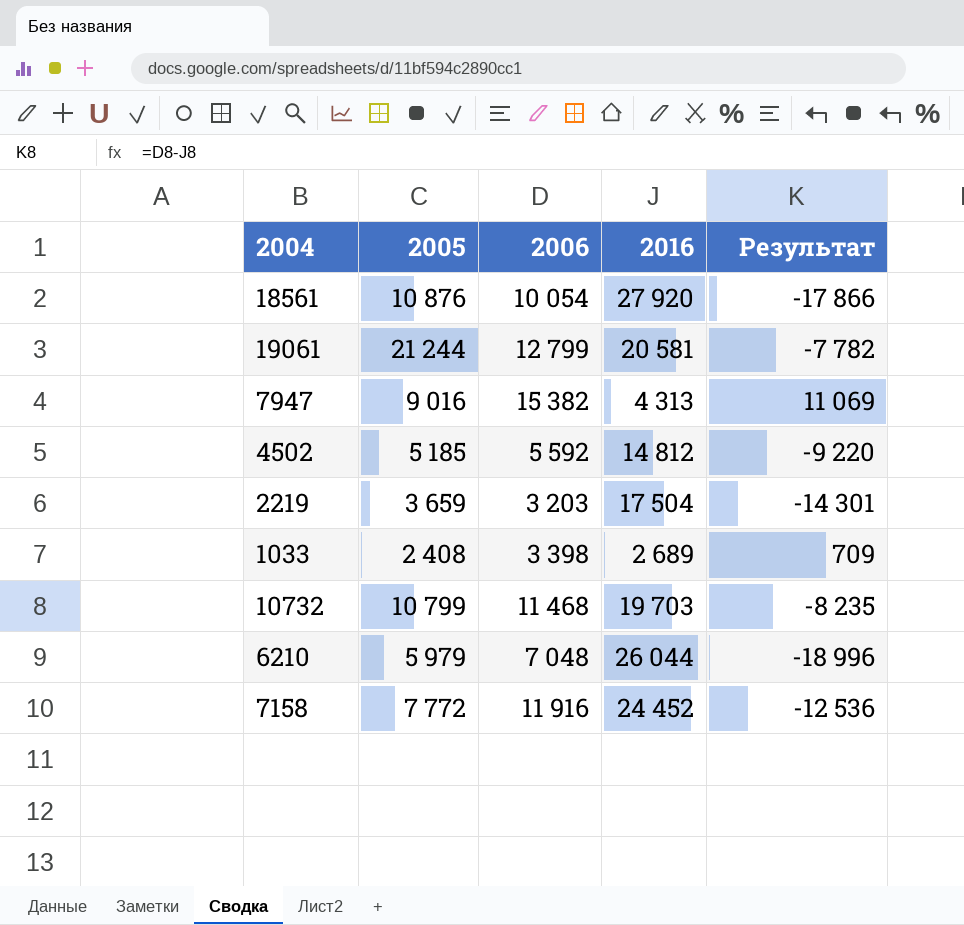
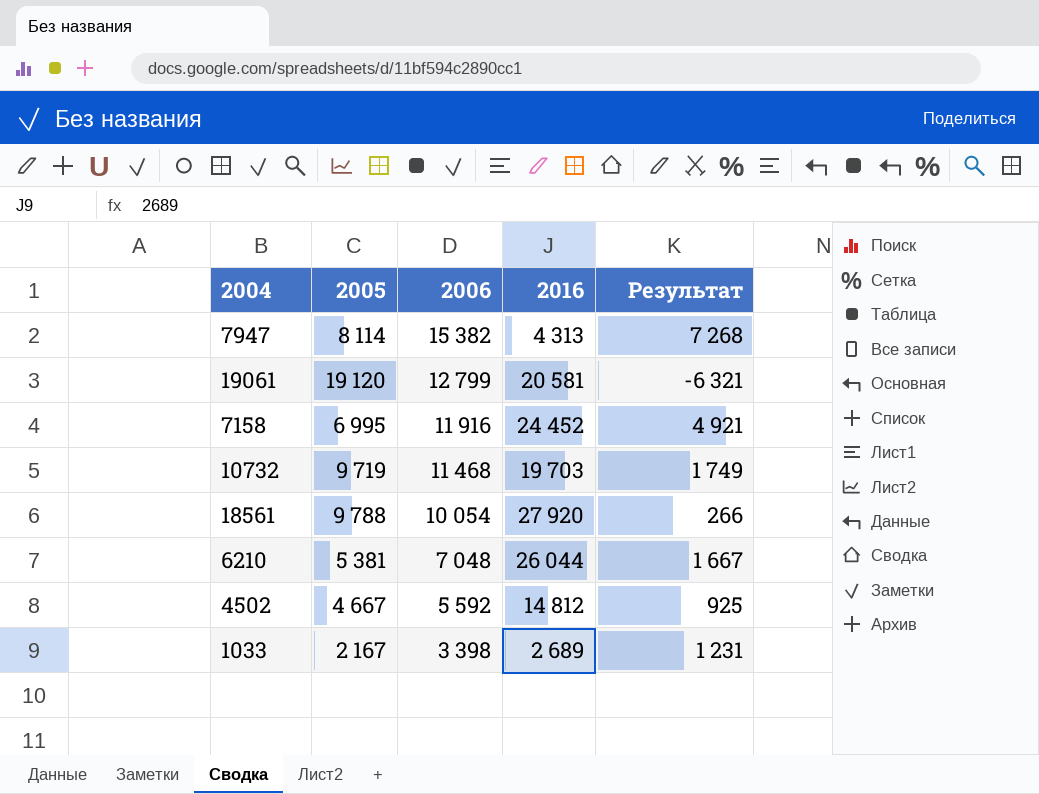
row order: none -> 2006 descending
column Результат | formula: [2006] - [2016] -> [2006] - [2005]
row 2219: 3 659 | 3 203 | 17 504 | -14 301 -> none
7947 | 2005: 9 016 -> 8 114
19061 | 2005: 21 244 -> 19 120
7158 | 2005: 7 772 -> 6 995
10732 | 2005: 10 799 -> 9 719
18561 | 2005: 10 876 -> 9 788
6210 | 2005: 5 979 -> 5 381
4502 | 2005: 5 185 -> 4 667
1033 | 2005: 2 408 -> 2 167

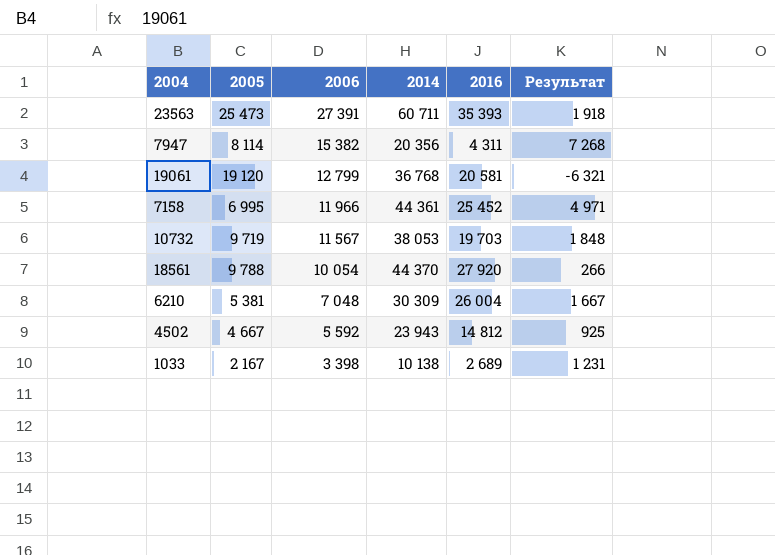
column 2014 | position: none -> 4
row 23563: none -> 25 473 | 27 391 | 60 711 | 35 393 | 1 918
7947 | 2016: 4 313 -> 4 311
7158 | 2006: 11 916 -> 11 966
7158 | 2016: 24 452 -> 25 452
7158 | Результат: 4 921 -> 4 971
10732 | 2006: 11 468 -> 11 567
10732 | Результат: 1 749 -> 1 848
6210 | 2016: 26 044 -> 26 004

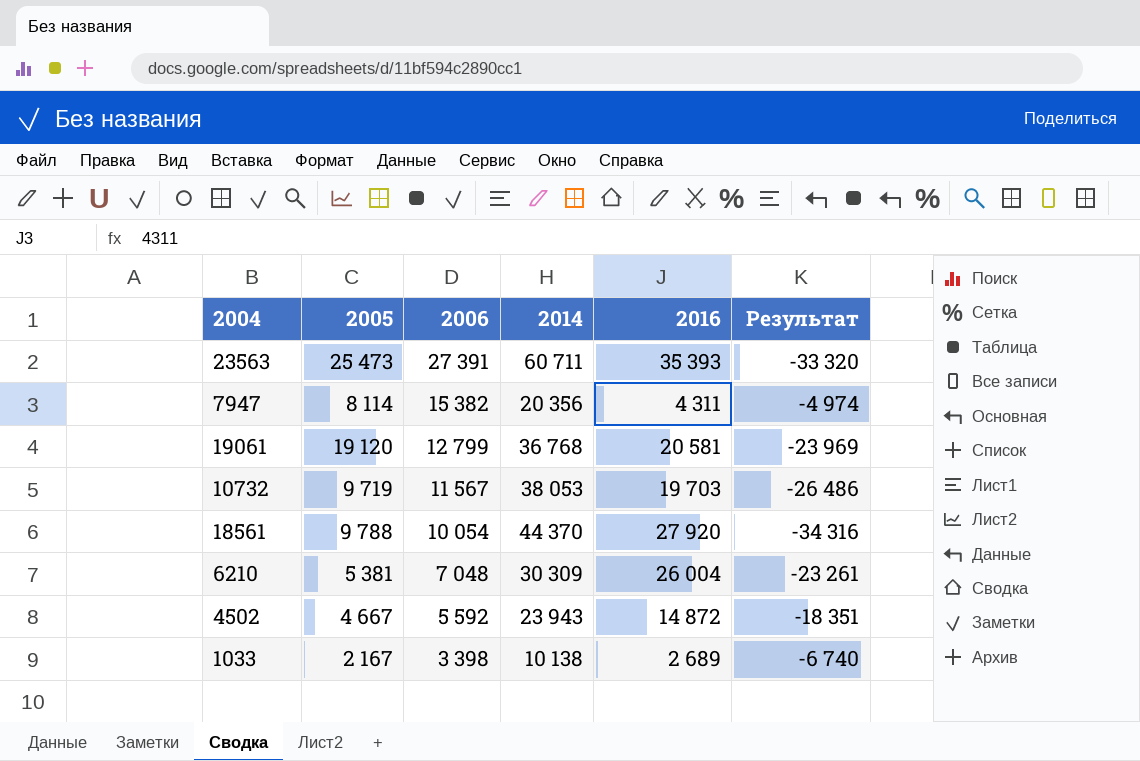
column Результат | formula: [2006] - [2005] -> [2006] - [2014]
row 7158: 6 995 | 11 966 | 44 361 | 25 452 | 4 971 -> none
4502 | 2016: 14 812 -> 14 872

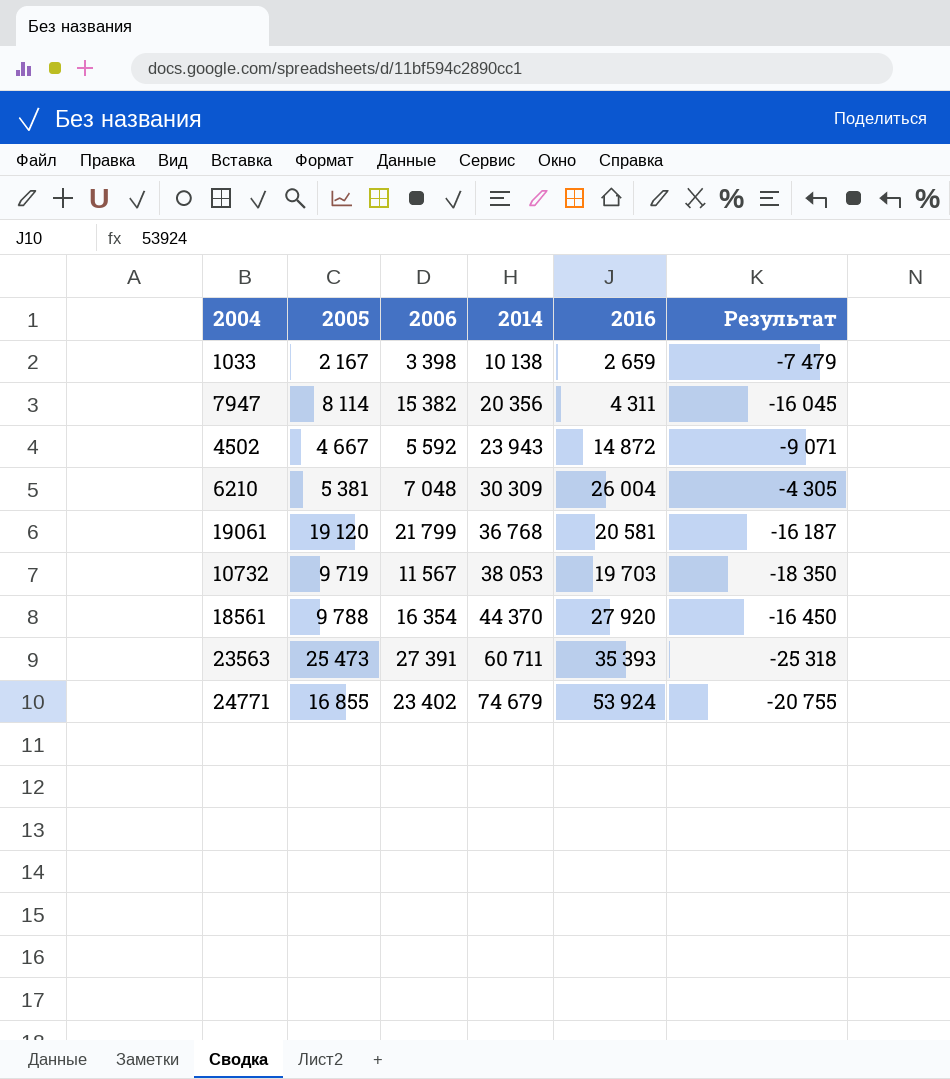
row order: 2006 descending -> 2014 ascending
column Результат | formula: [2006] - [2014] -> [2016] - [2014]
1033 | 2016: 2 689 -> 2 659
19061 | 2006: 12 799 -> 21 799
18561 | 2006: 10 054 -> 16 354
row 24771: none -> 16 855 | 23 402 | 74 679 | 53 924 | -20 755

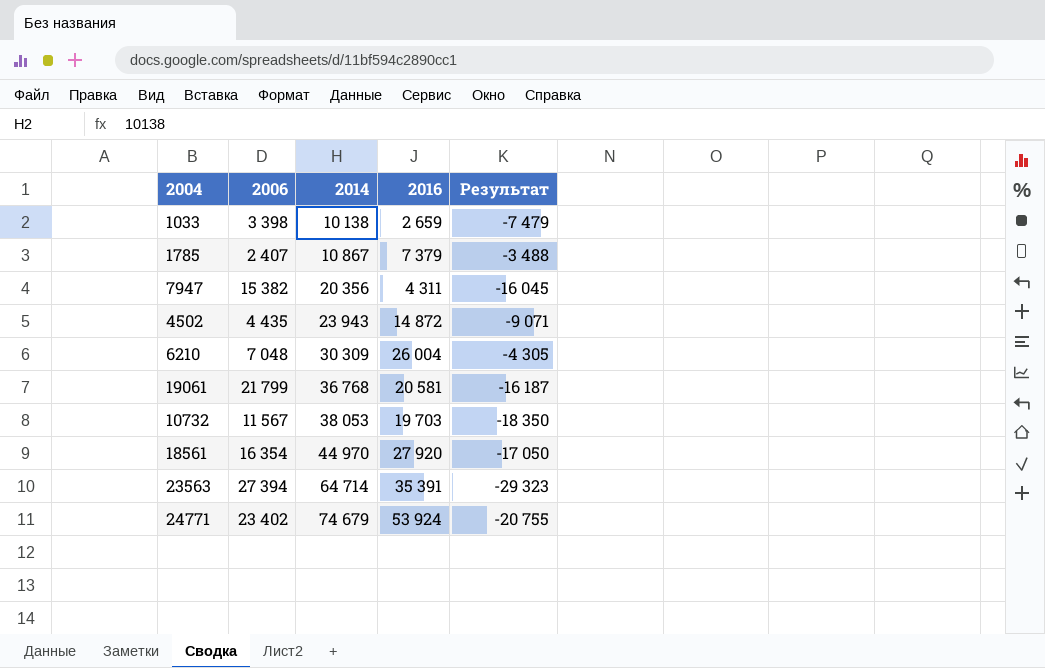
column 2005 | position: 2 -> none
row 1785: none -> 2 407 | 10 867 | 7 379 | -3 488
4502 | 2006: 5 592 -> 4 435
18561 | 2014: 44 370 -> 44 970
18561 | Результат: -16 450 -> -17 050
23563 | 2006: 27 391 -> 27 394
23563 | 2014: 60 711 -> 64 714
23563 | 2016: 35 393 -> 35 391
23563 | Результат: -25 318 -> -29 323

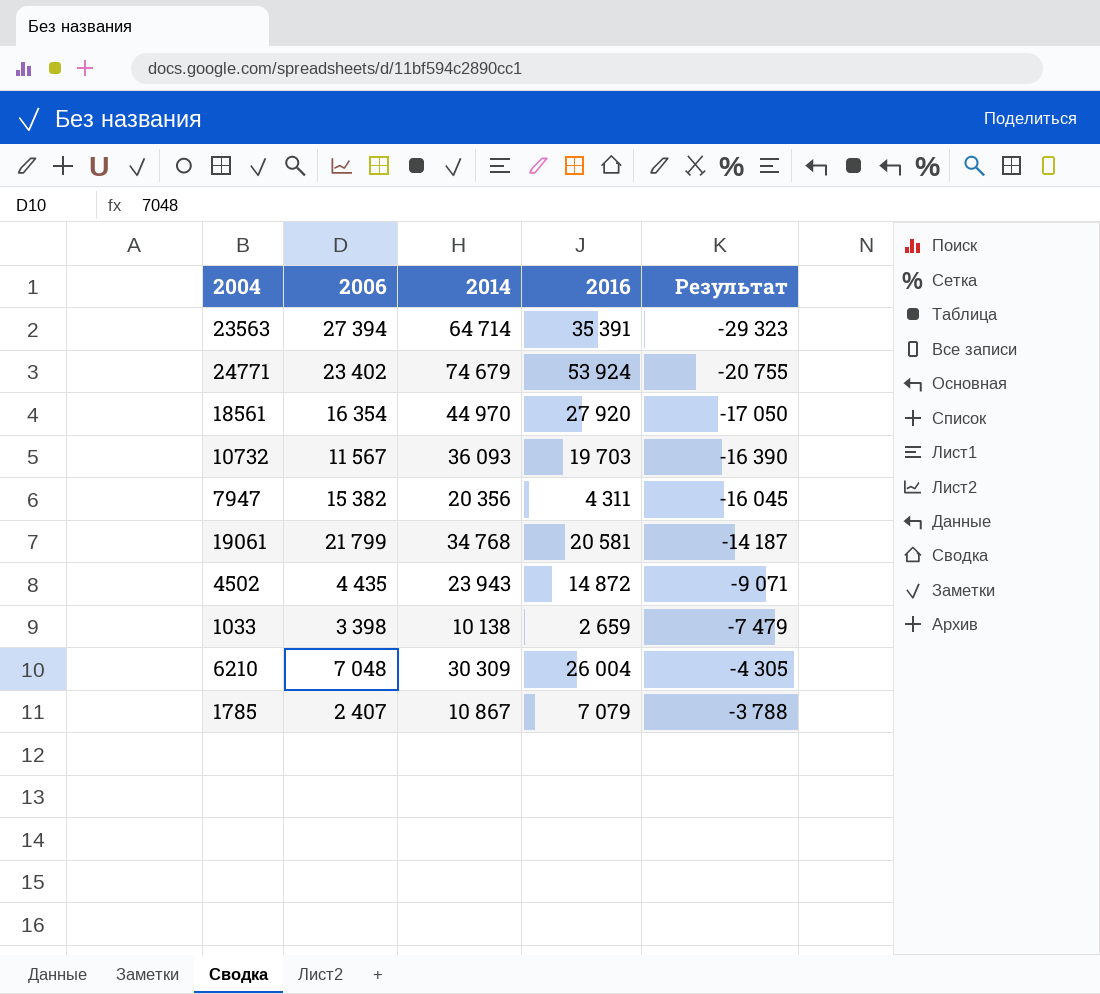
row order: 2014 ascending -> Результат ascending
10732 | 2014: 38 053 -> 36 093
10732 | Результат: -18 350 -> -16 390
19061 | 2014: 36 768 -> 34 768
19061 | Результат: -16 187 -> -14 187
1785 | 2016: 7 379 -> 7 079
1785 | Результат: -3 488 -> -3 788

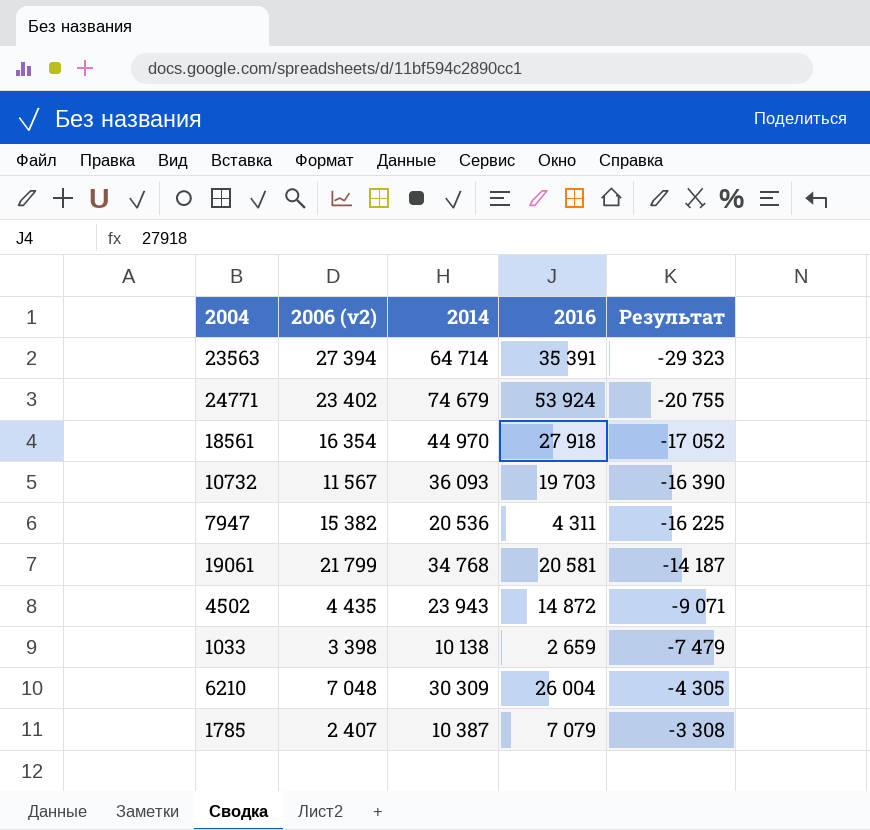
column name: 2006 -> 2006 (v2)
18561 | 2016: 27 920 -> 27 918
18561 | Результат: -17 050 -> -17 052
7947 | 2014: 20 356 -> 20 536
7947 | Результат: -16 045 -> -16 225
1785 | 2014: 10 867 -> 10 387
1785 | Результат: -3 788 -> -3 308

